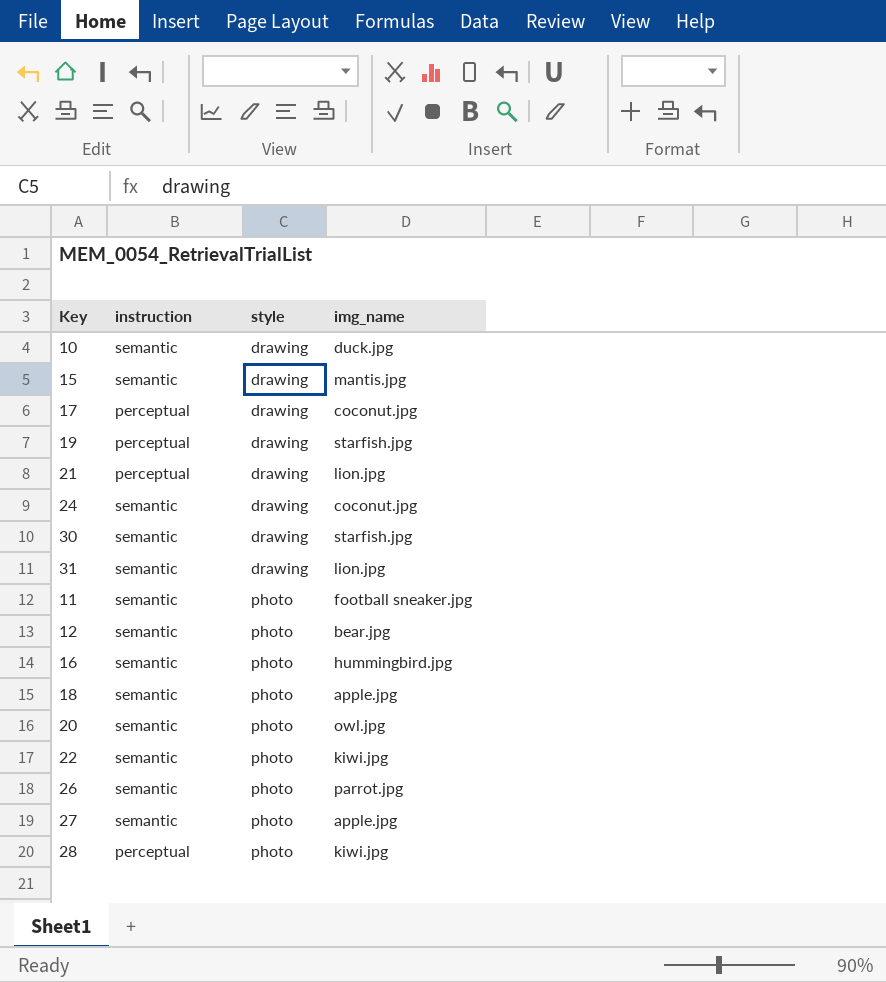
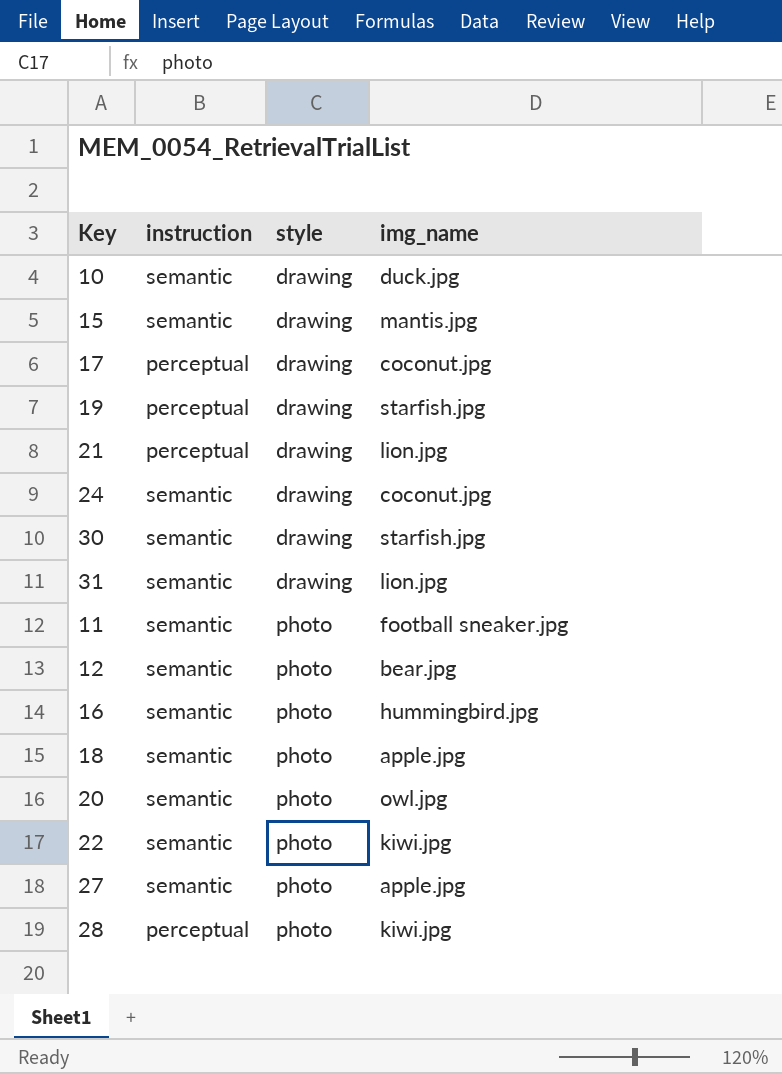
row 26: semantic | photo | parrot.jpg -> none

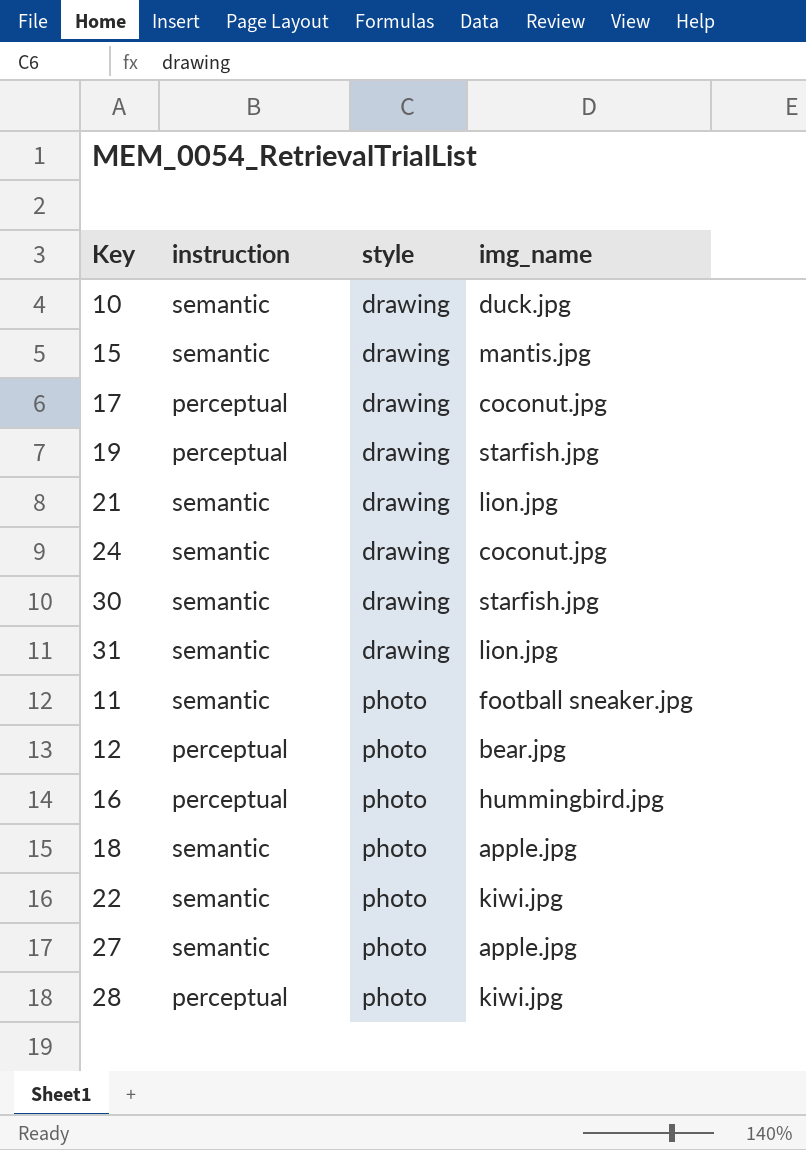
row 20: semantic | photo | owl.jpg -> none
21 | instruction: perceptual -> semantic
12 | instruction: semantic -> perceptual
16 | instruction: semantic -> perceptual

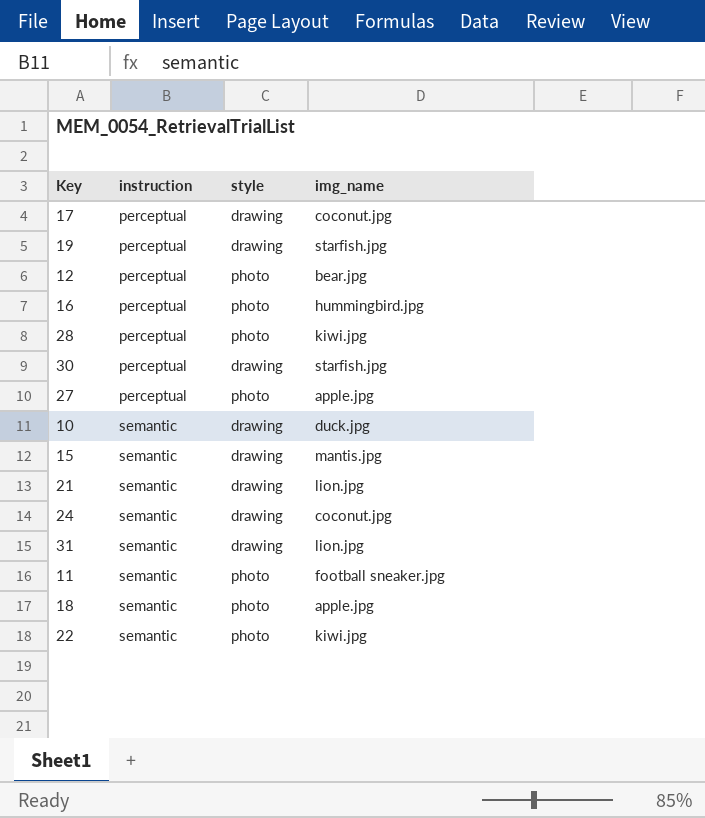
row order: style ascending -> instruction ascending
30 | instruction: semantic -> perceptual
27 | instruction: semantic -> perceptual

